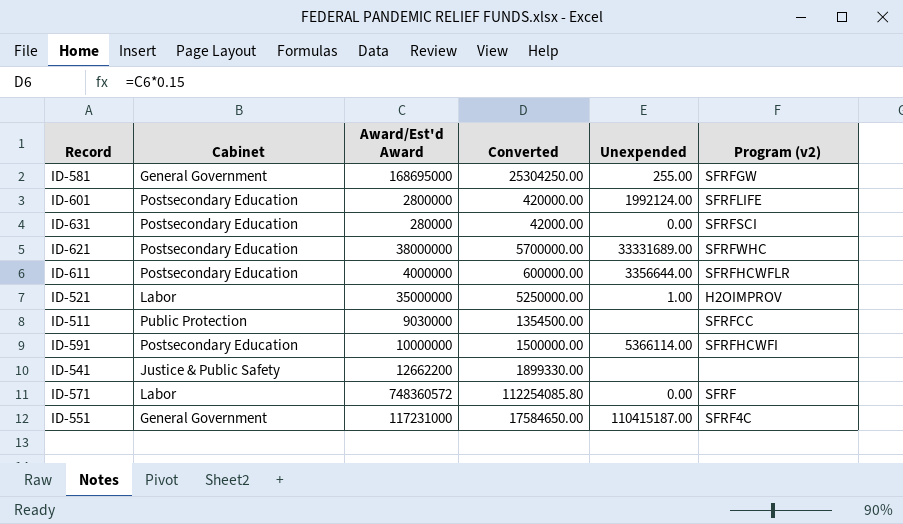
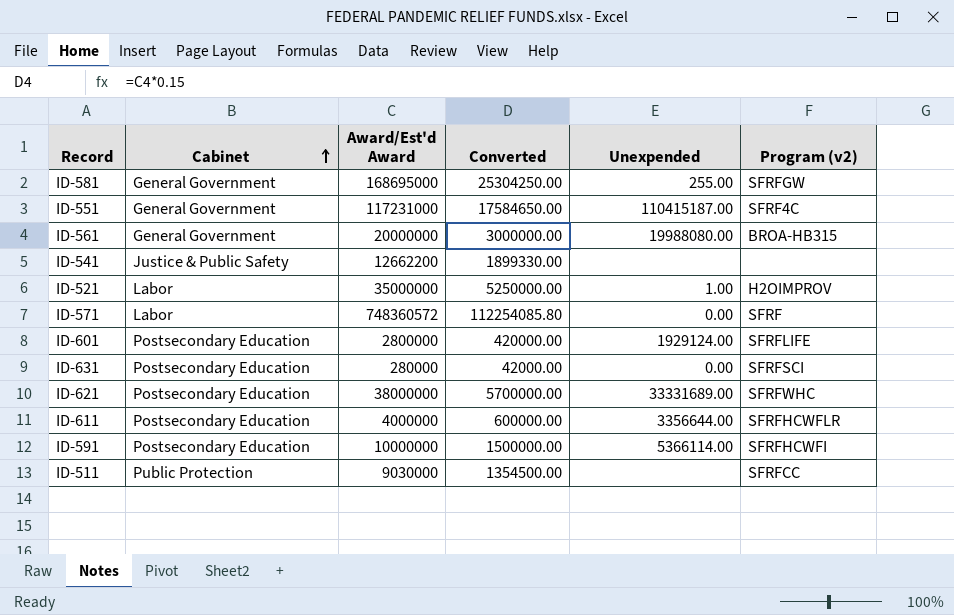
row order: none -> Cabinet ascending
row ID-561: none -> General Government | 20000000 | 3000000.00 | 19988080.00 | BROA-HB315
ID-601 | Unexpended: 1992124.00 -> 1929124.00

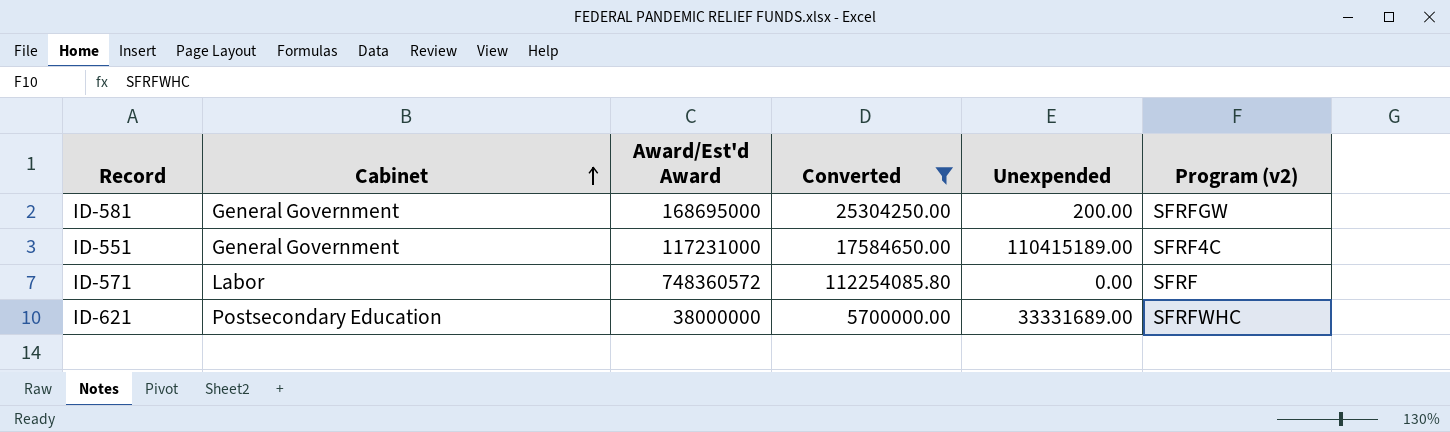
filter: none -> Converted >= 5700000.00
ID-581 | Unexpended: 255.00 -> 200.00
ID-551 | Unexpended: 110415187.00 -> 110415189.00

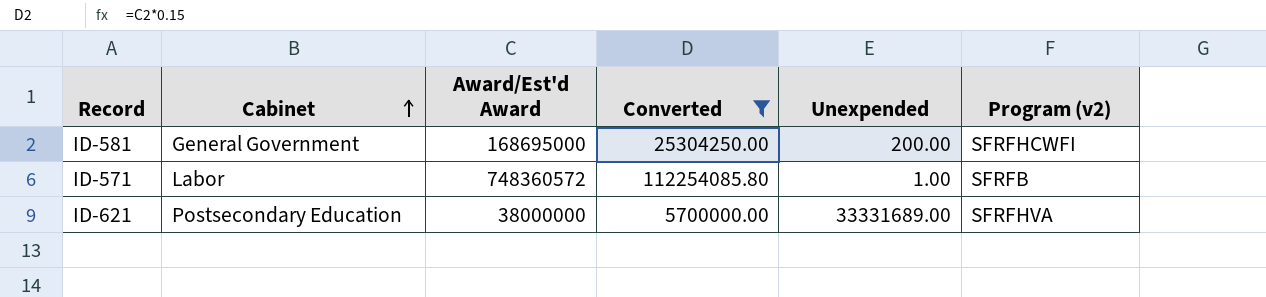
row ID-551: General Government | 117231000 | 17584650.00 | 110415189.00 | SFRF4C -> none
ID-581 | Program (v2): SFRFGW -> SFRFHCWFI
ID-571 | Unexpended: 0.00 -> 1.00
ID-571 | Program (v2): SFRF -> SFRFB
ID-621 | Program (v2): SFRFWHC -> SFRFHVA

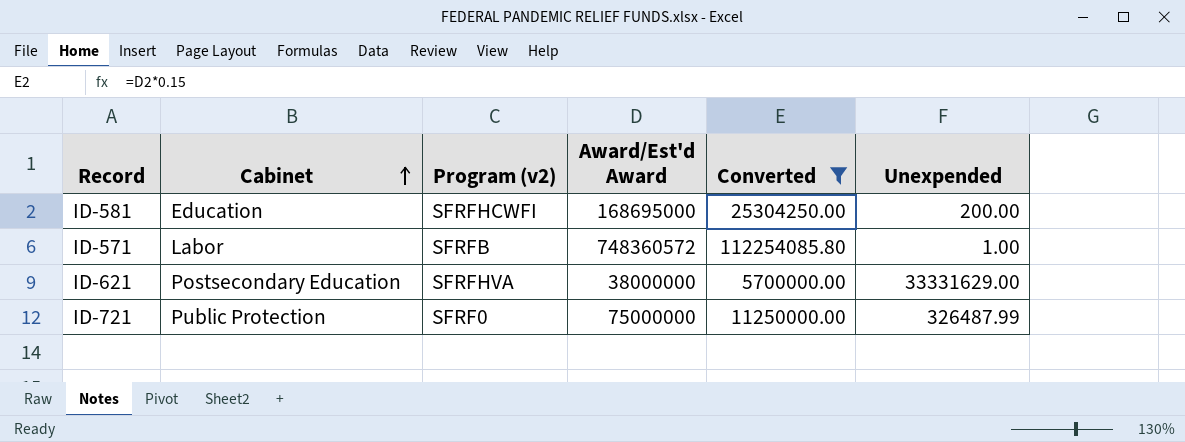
column Program (v2) | position: 6 -> 3
ID-581 | Cabinet: General Government -> Education
ID-621 | Unexpended: 33331689.00 -> 33331629.00
row ID-721: none -> Public Protection | SFRF0 | 75000000 | 11250000.00 | 326487.99

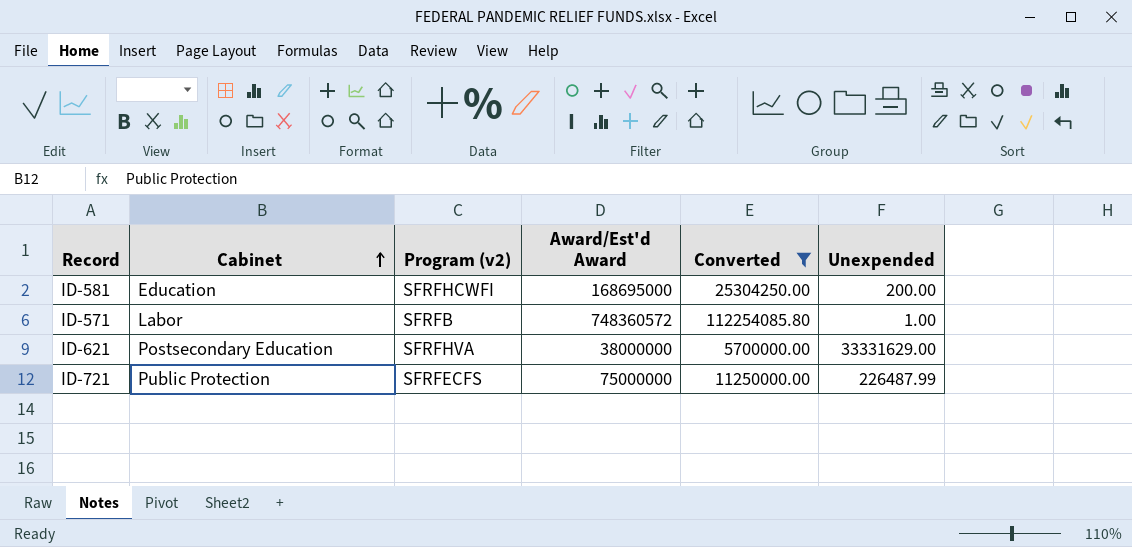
ID-721 | Program (v2): SFRF0 -> SFRFECFS
ID-721 | Unexpended: 326487.99 -> 226487.99

